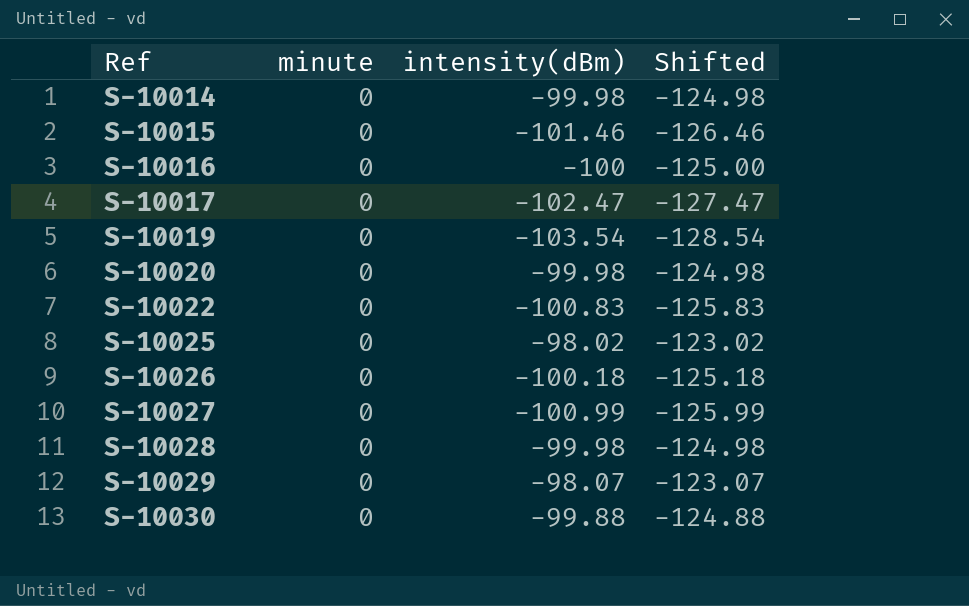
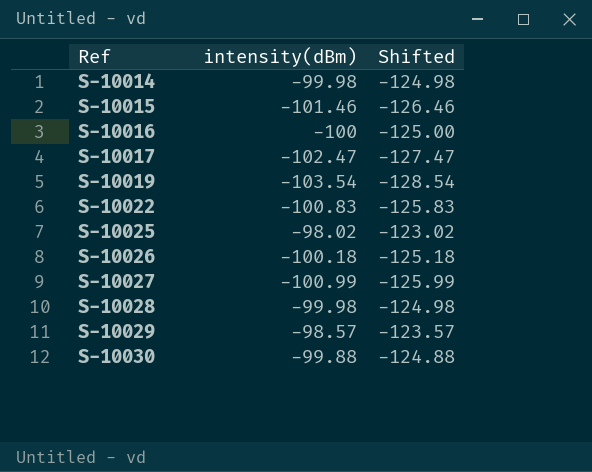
column minute | position: 2 -> none
row S-10020: 0 | -99.98 | -124.98 -> none
S-10029 | intensity(dBm): -98.07 -> -98.57
S-10029 | Shifted: -123.07 -> -123.57

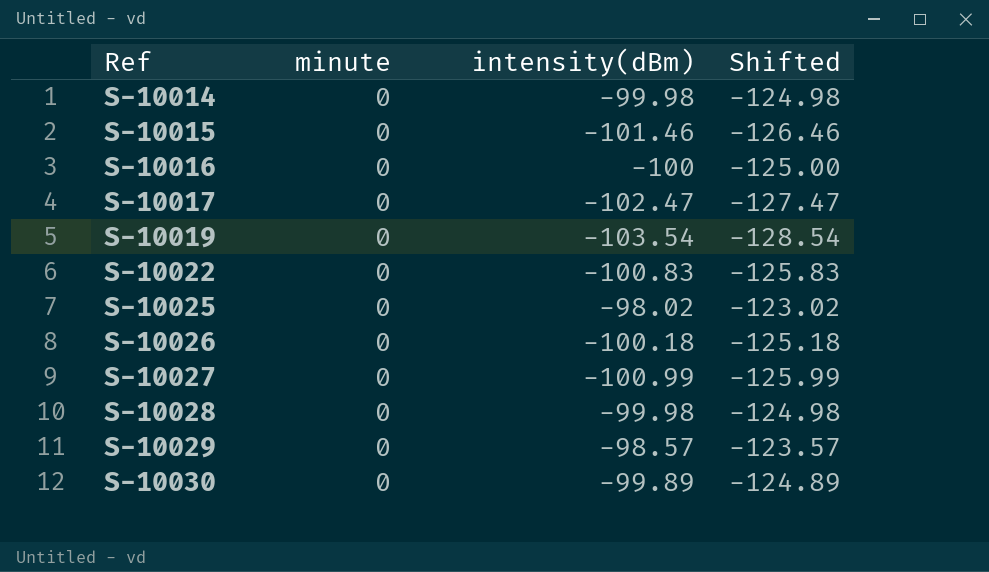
column minute | position: none -> 2
S-10030 | intensity(dBm): -99.88 -> -99.89
S-10030 | Shifted: -124.88 -> -124.89

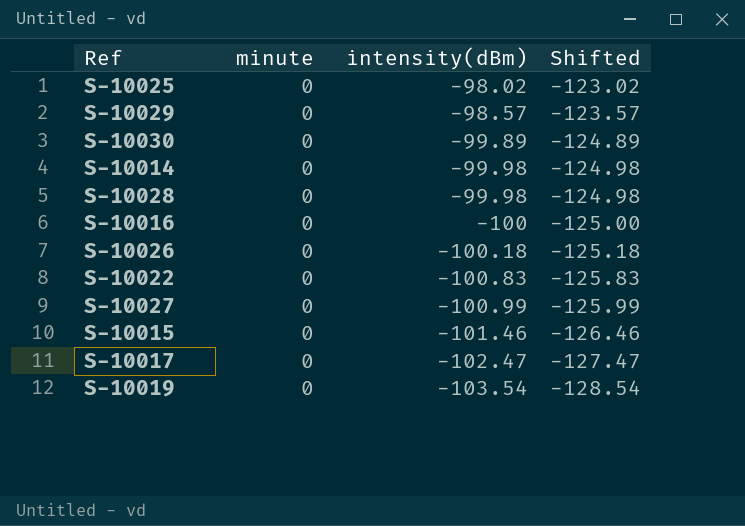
row order: Ref ascending -> intensity(dBm) descending

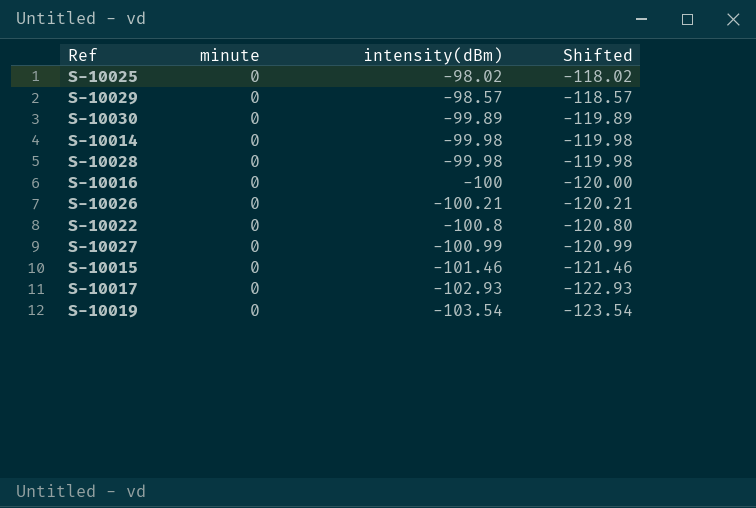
column Shifted | formula: [intensity(dBm)] - 25 -> [intensity(dBm)] - 20
S-10026 | intensity(dBm): -100.18 -> -100.21
S-10022 | intensity(dBm): -100.83 -> -100.8
S-10017 | intensity(dBm): -102.47 -> -102.93

